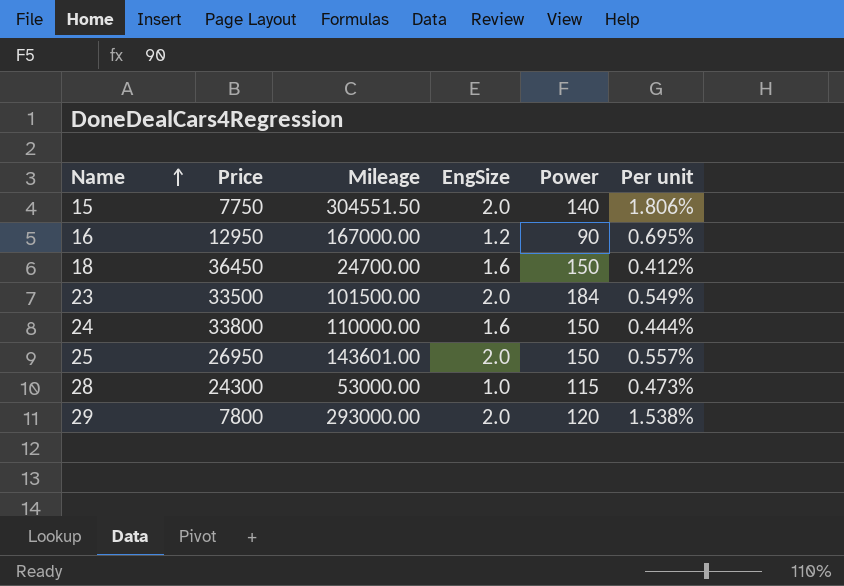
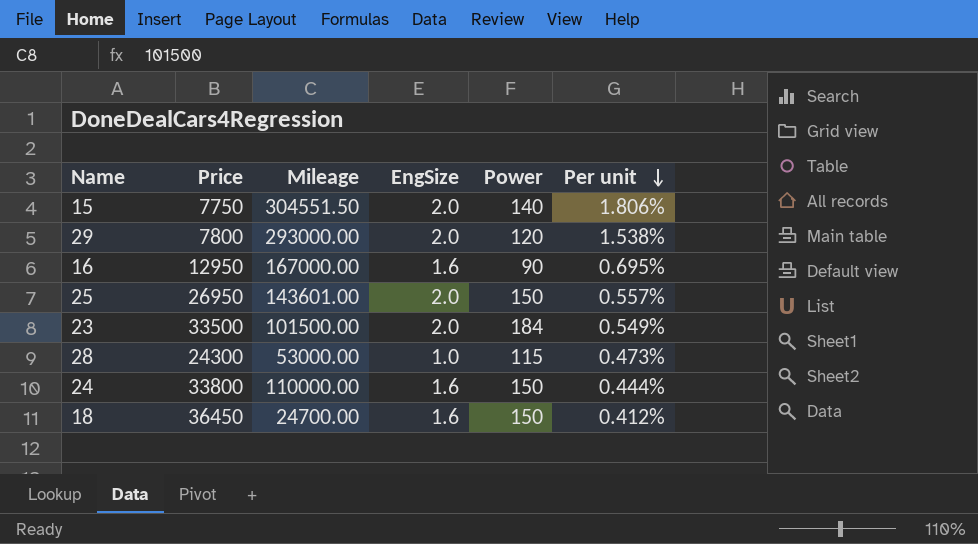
row order: Name ascending -> Per unit descending
16 | EngSize: 1.2 -> 1.6

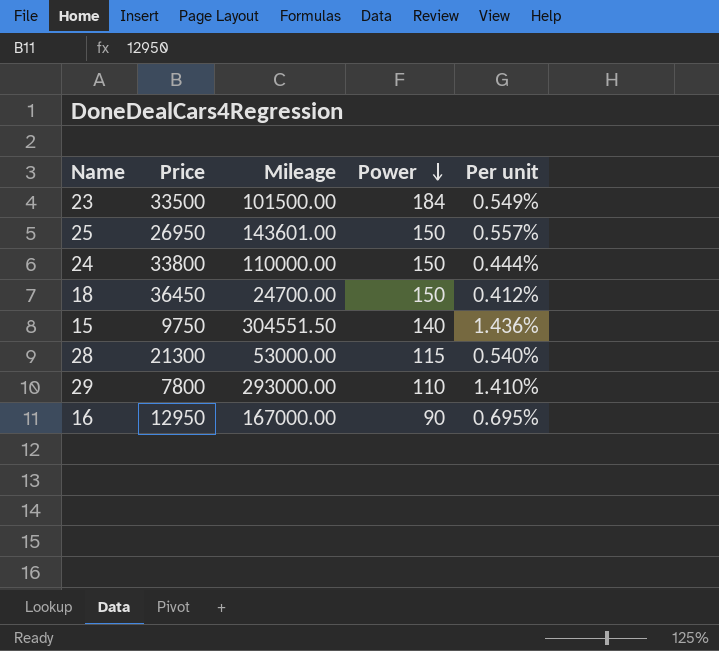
row order: Per unit descending -> Power descending
column EngSize | position: 4 -> none
15 | Price: 7750 -> 9750
15 | Per unit: 1.806% -> 1.436%
28 | Price: 24300 -> 21300
28 | Per unit: 0.473% -> 0.540%
29 | Power: 120 -> 110
29 | Per unit: 1.538% -> 1.410%

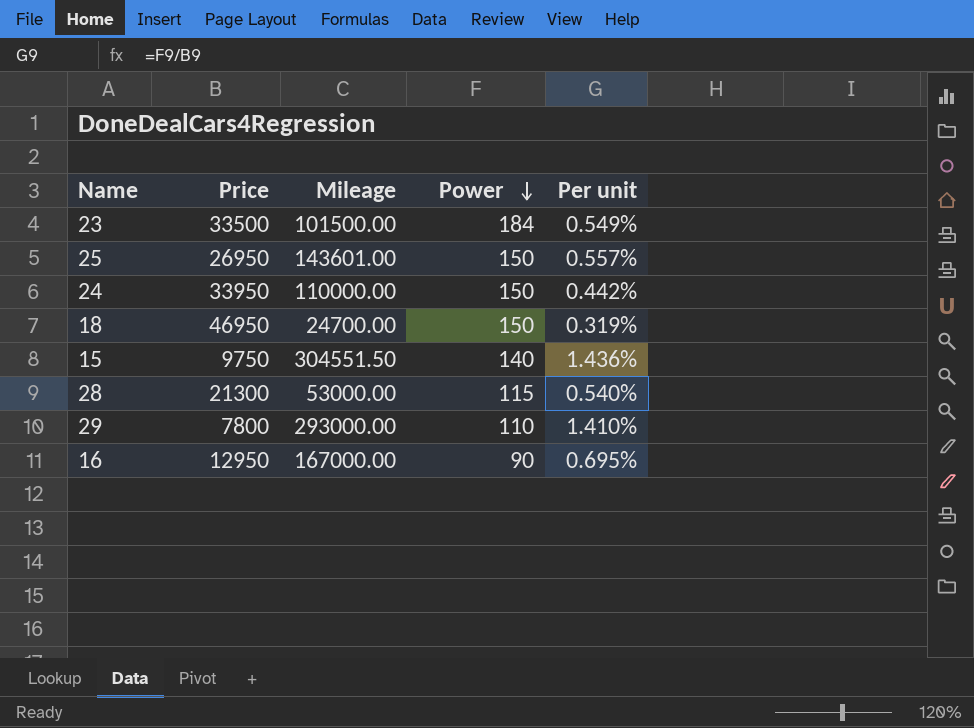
24 | Price: 33800 -> 33950
24 | Per unit: 0.444% -> 0.442%
18 | Price: 36450 -> 46950
18 | Per unit: 0.412% -> 0.319%

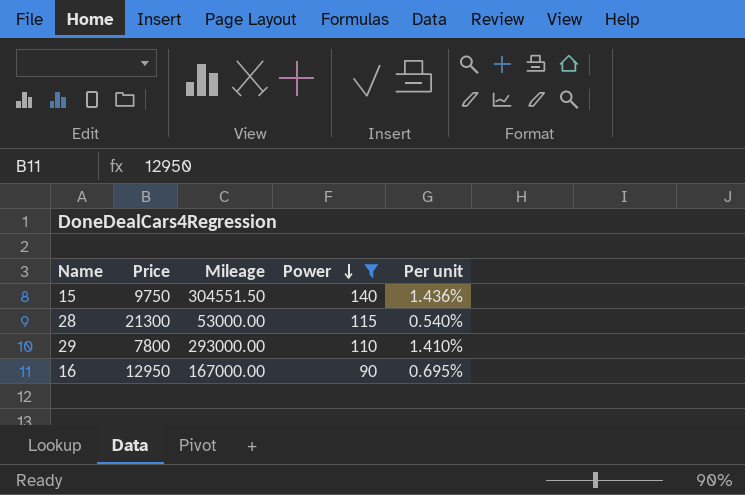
filter: none -> Power <= 140

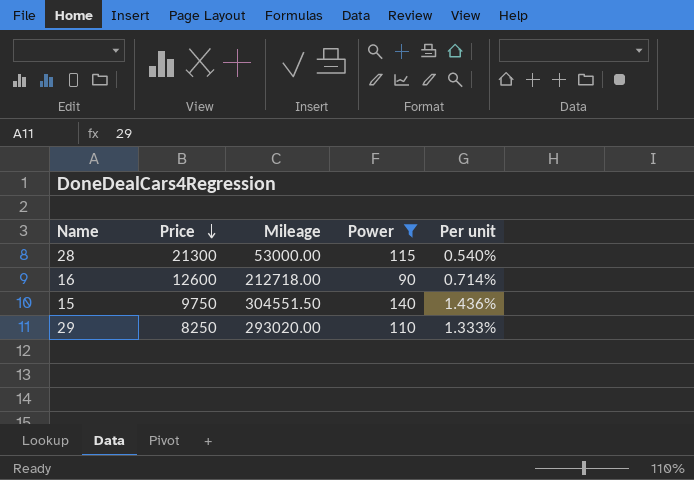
row order: Power descending -> Price descending
16 | Price: 12950 -> 12600
16 | Mileage: 167000.00 -> 212718.00
16 | Per unit: 0.695% -> 0.714%
29 | Price: 7800 -> 8250
29 | Mileage: 293000.00 -> 293020.00
29 | Per unit: 1.410% -> 1.333%

